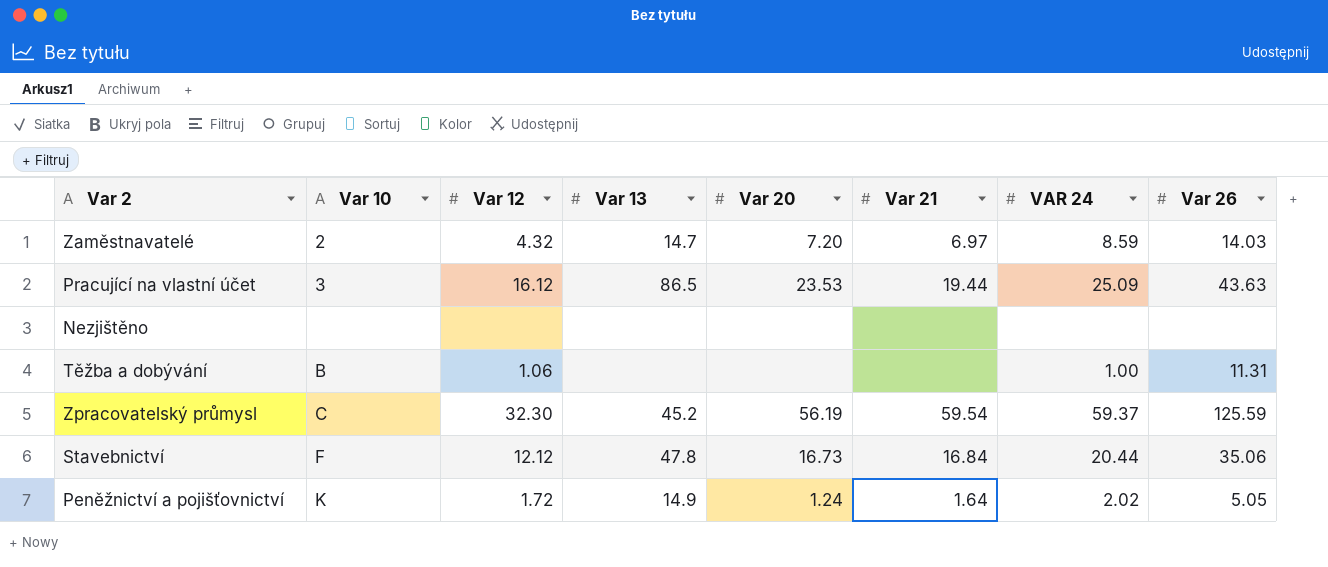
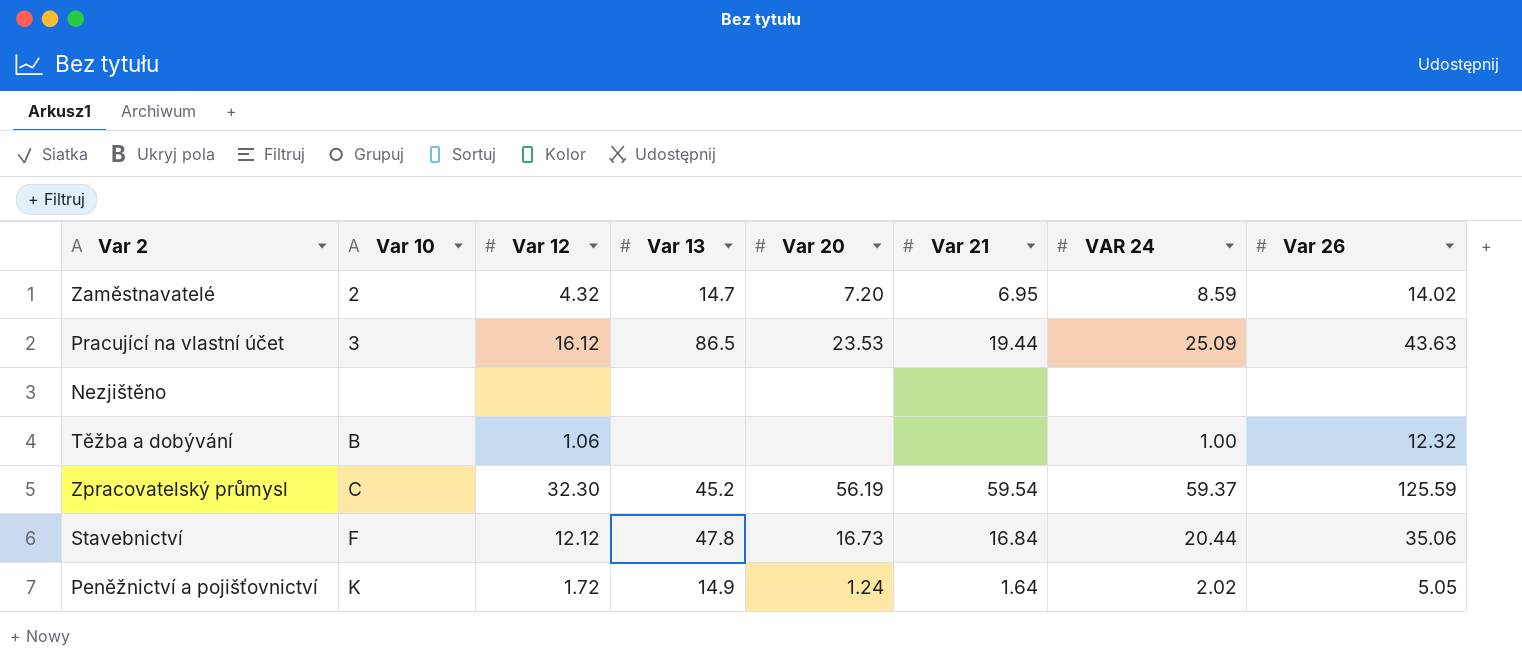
Zaměstnavatelé | Var 21: 6.97 -> 6.95
Zaměstnavatelé | Var 26: 14.03 -> 14.02
Těžba a dobývání | Var 26: 11.31 -> 12.32

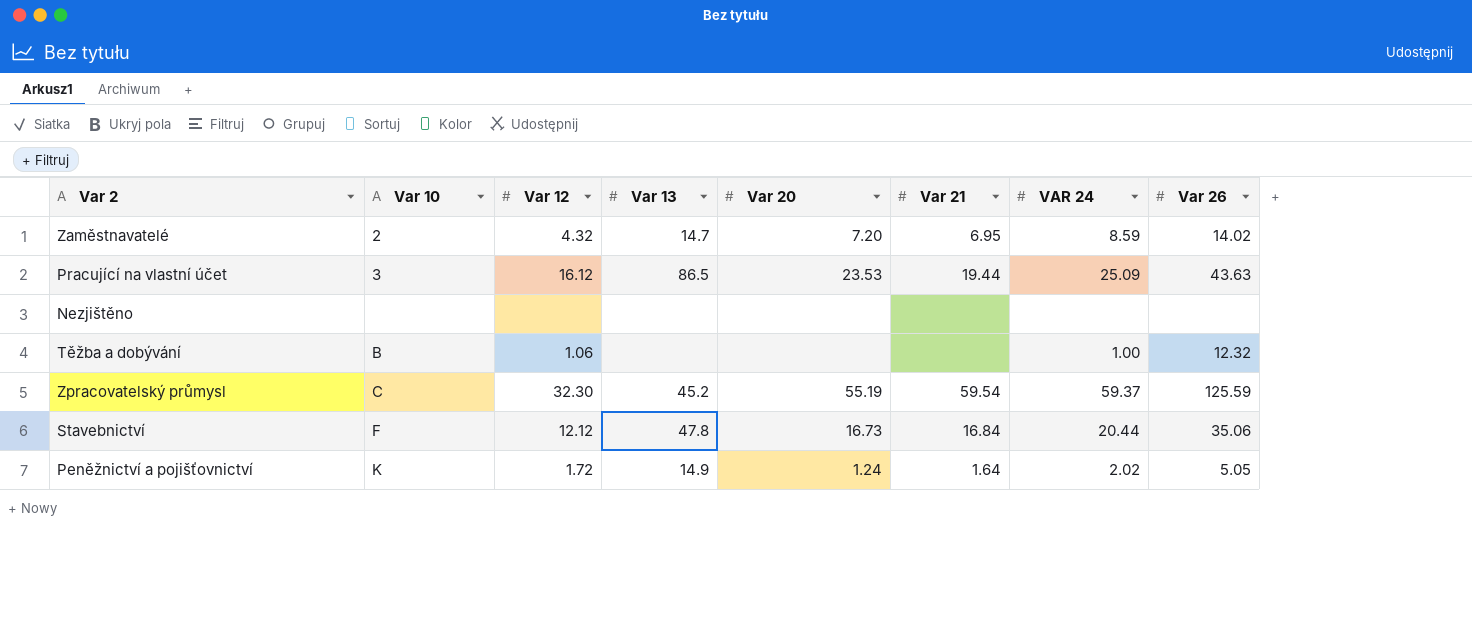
Zpracovatelský průmysl | Var 20: 56.19 -> 55.19

